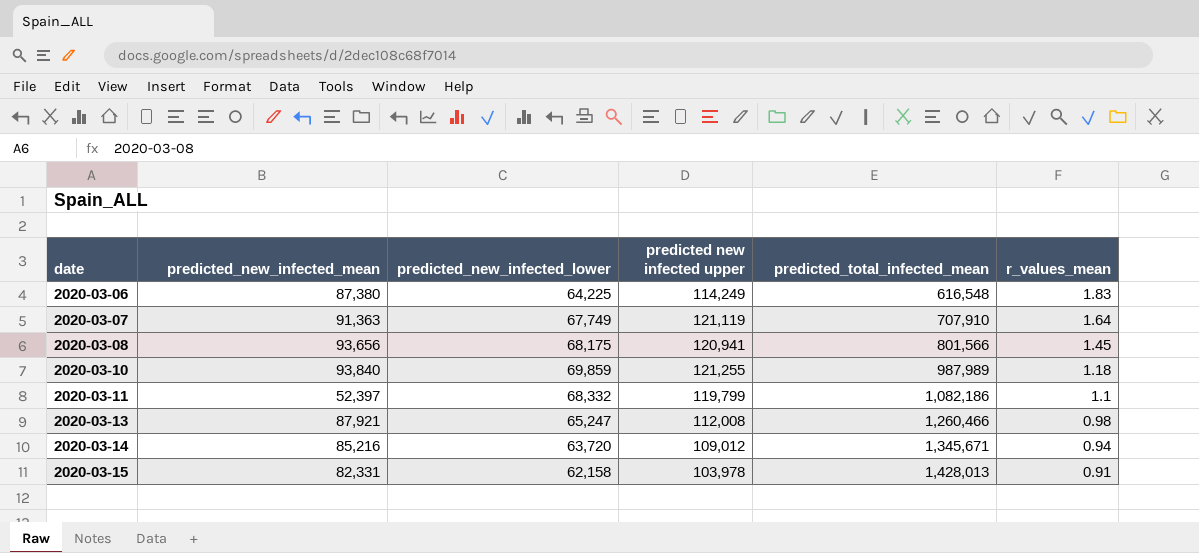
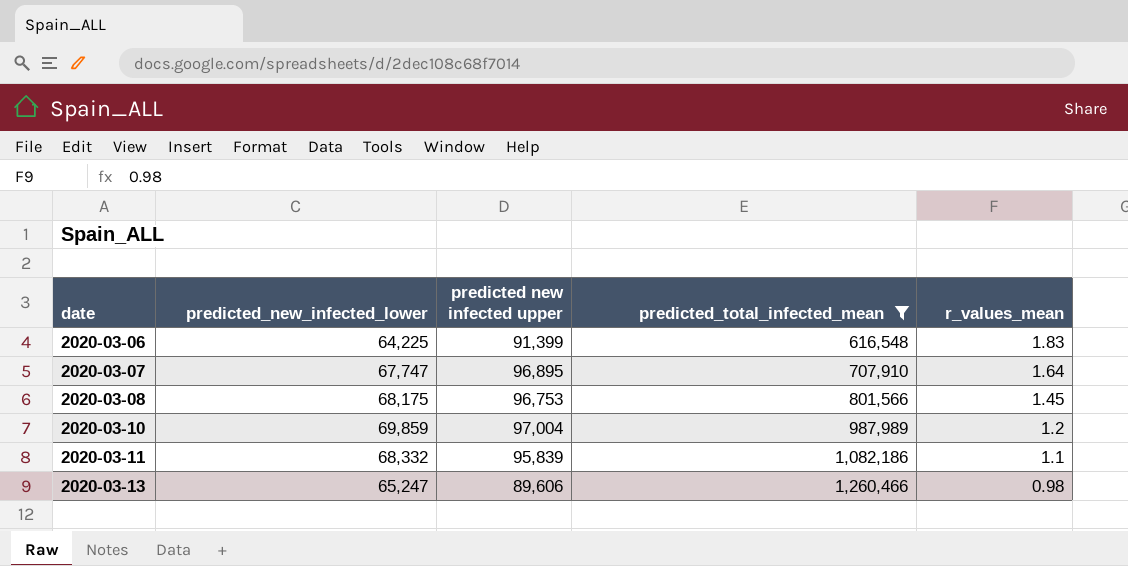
filter: none -> predicted_total_infected_mean <= 1,260,466
column predicted_new_infected_mean | position: 2 -> none
2020-03-06 | predicted new infected upper: 114,249 -> 91,399
2020-03-07 | predicted_new_infected_lower: 67,749 -> 67,747
2020-03-07 | predicted new infected upper: 121,119 -> 96,895
2020-03-08 | predicted new infected upper: 120,941 -> 96,753
2020-03-10 | predicted new infected upper: 121,255 -> 97,004
2020-03-10 | r_values_mean: 1.18 -> 1.2
2020-03-11 | predicted new infected upper: 119,799 -> 95,839
2020-03-13 | predicted new infected upper: 112,008 -> 89,606

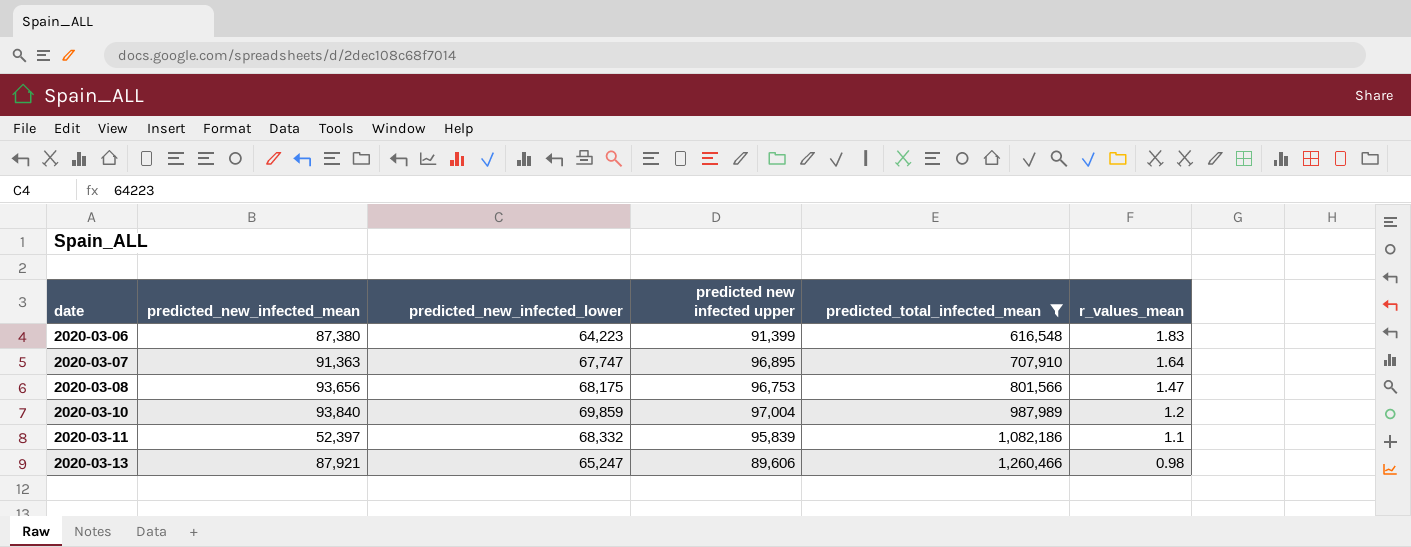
column predicted_new_infected_mean | position: none -> 2
2020-03-06 | predicted_new_infected_lower: 64,225 -> 64,223
2020-03-08 | r_values_mean: 1.45 -> 1.47

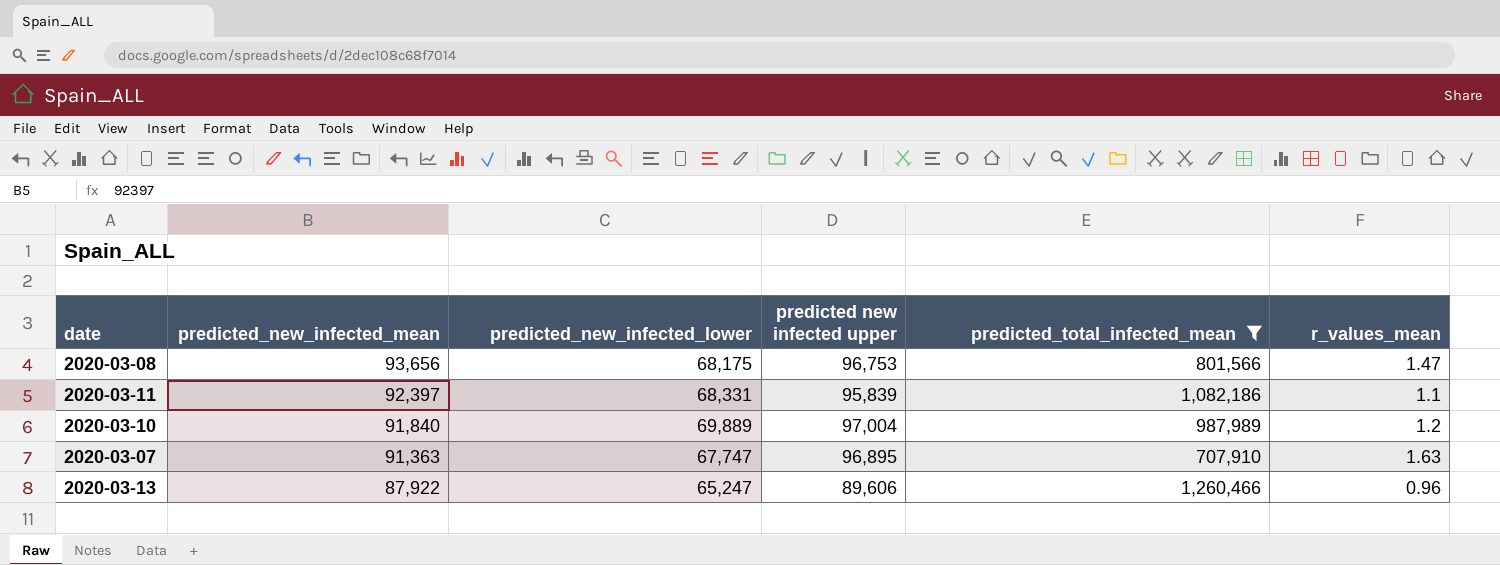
row order: date ascending -> predicted_new_infected_mean descending
row 2020-03-06: 87,380 | 64,223 | 91,399 | 616,548 | 1.83 -> none
2020-03-11 | predicted_new_infected_mean: 52,397 -> 92,397
2020-03-11 | predicted_new_infected_lower: 68,332 -> 68,331
2020-03-10 | predicted_new_infected_mean: 93,840 -> 91,840
2020-03-10 | predicted_new_infected_lower: 69,859 -> 69,889
2020-03-07 | r_values_mean: 1.64 -> 1.63
2020-03-13 | predicted_new_infected_mean: 87,921 -> 87,922
2020-03-13 | r_values_mean: 0.98 -> 0.96

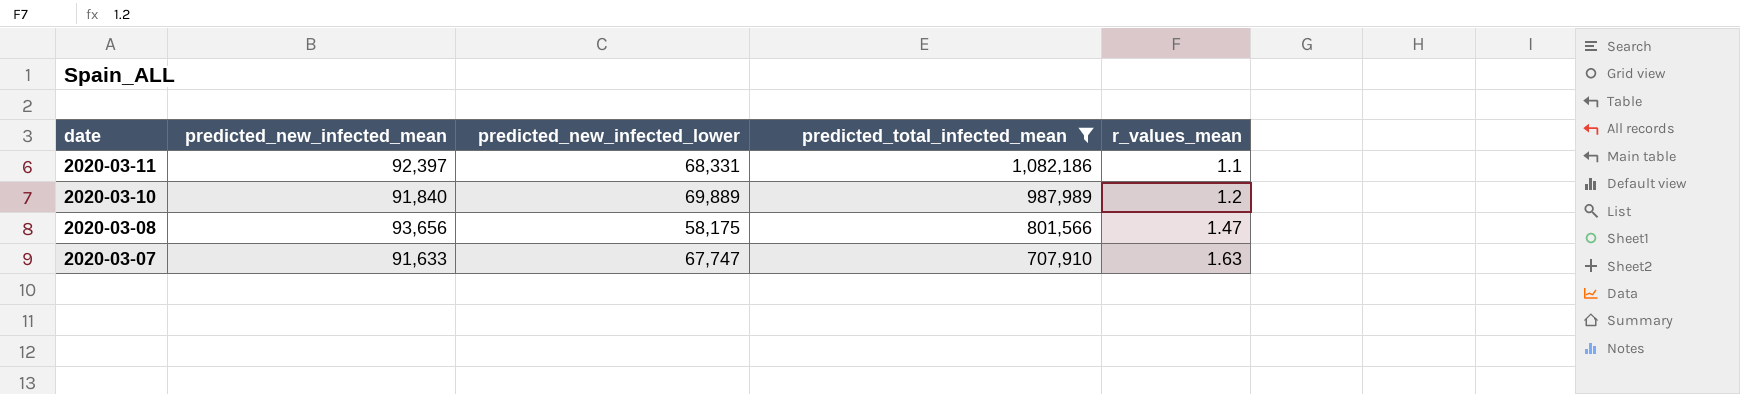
row order: predicted_new_infected_mean descending -> date descending
column predicted new infected upper | position: 4 -> none
row 2020-03-13: 87,922 | 65,247 | 89,606 | 1,260,466 | 0.96 -> none
2020-03-08 | predicted_new_infected_lower: 68,175 -> 58,175
2020-03-07 | predicted_new_infected_mean: 91,363 -> 91,633

